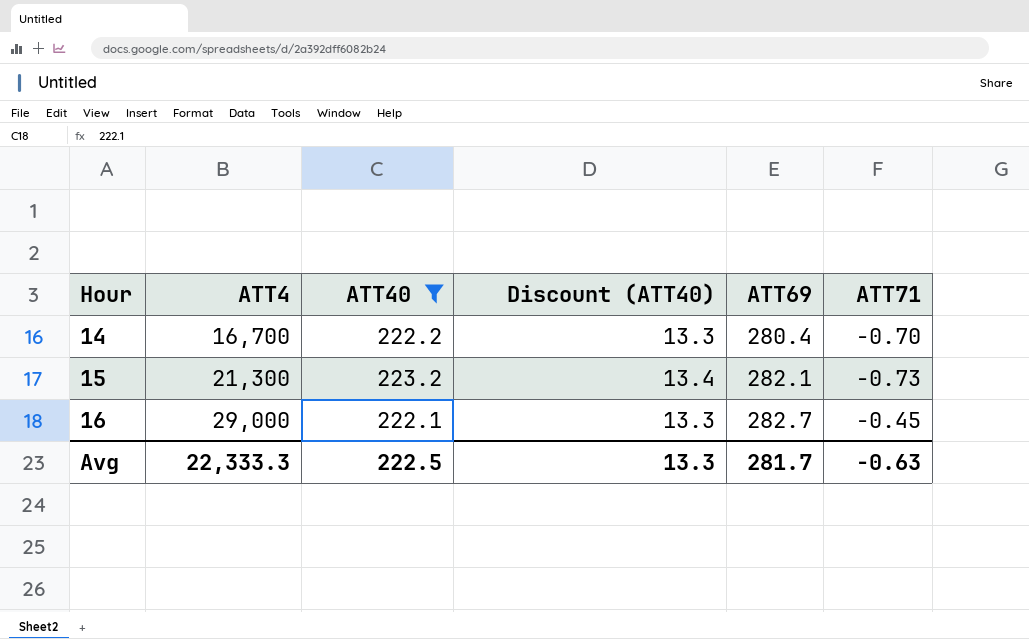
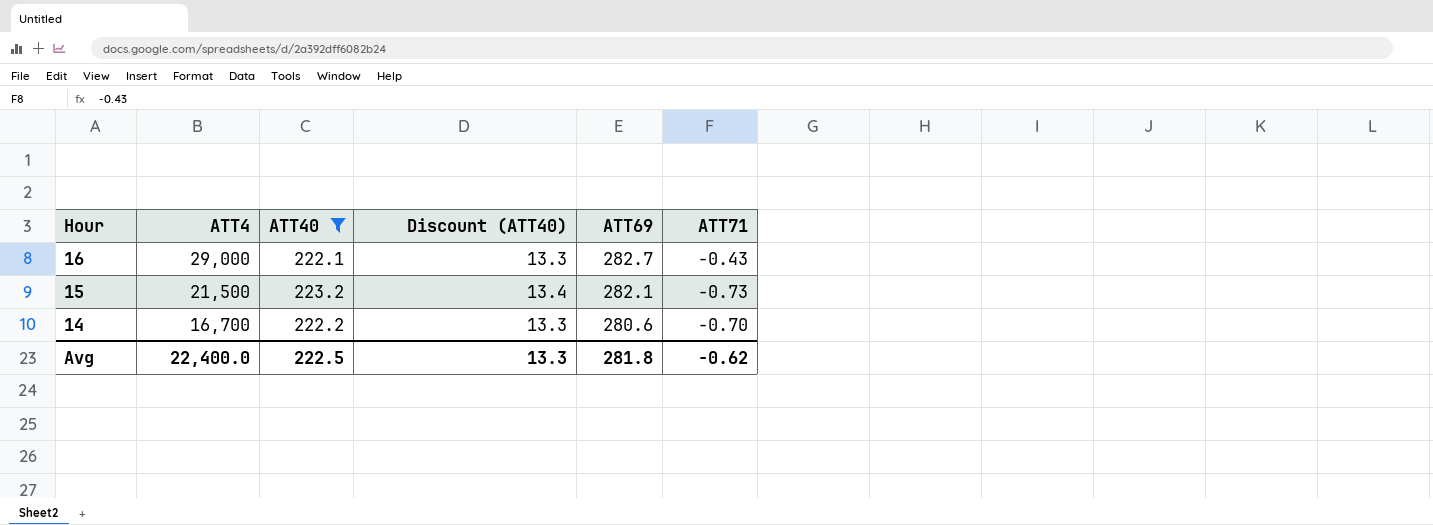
row order: Hour ascending -> Hour descending
16 | ATT71: -0.45 -> -0.43
15 | ATT4: 21,300 -> 21,500
14 | ATT69: 280.4 -> 280.6
Avg | ATT4: 22,333.3 -> 22,400.0
Avg | ATT69: 281.7 -> 281.8
Avg | ATT71: -0.63 -> -0.62

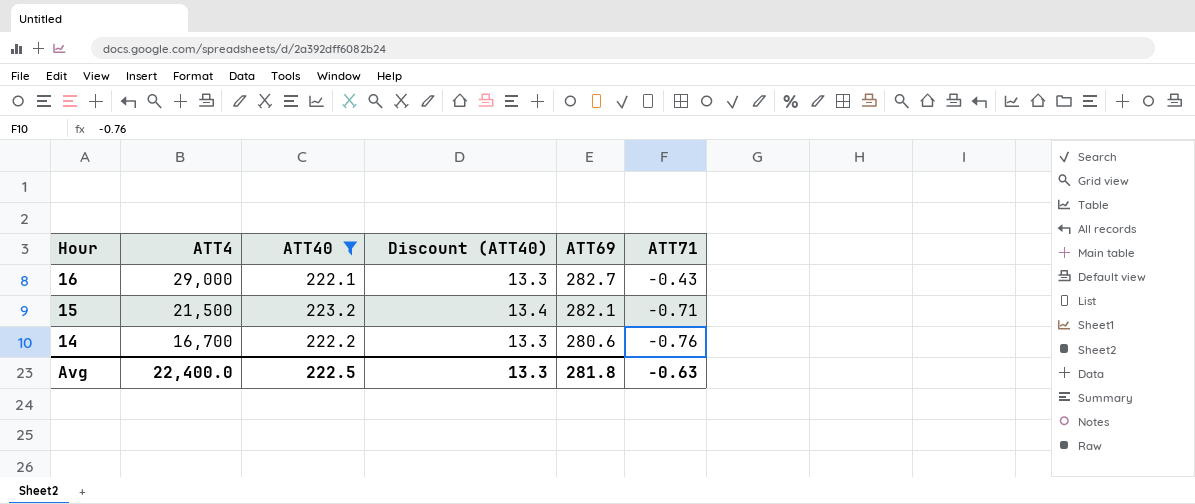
15 | ATT71: -0.73 -> -0.71
14 | ATT71: -0.70 -> -0.76
Avg | ATT71: -0.62 -> -0.63

